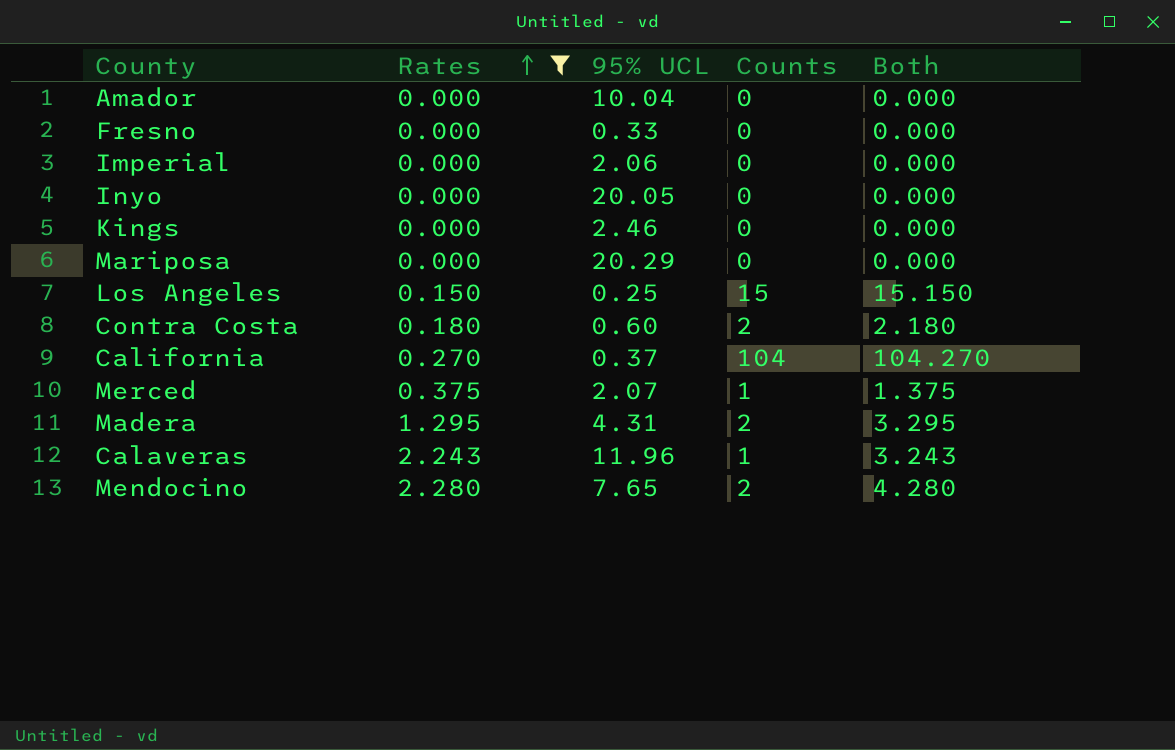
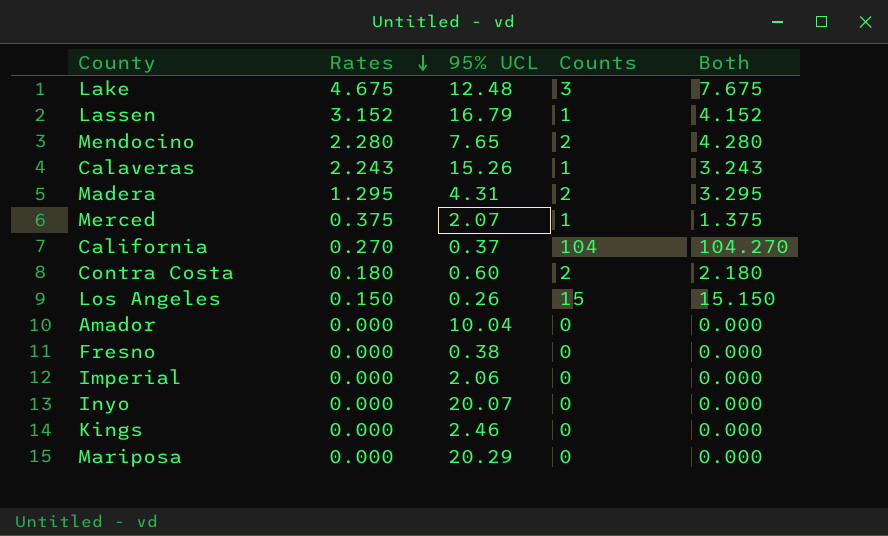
filter: Rates <= 2.280 -> none
row order: Rates ascending -> Rates descending
Calaveras | 95% UCL: 11.96 -> 15.26
Los Angeles | 95% UCL: 0.25 -> 0.26
Fresno | 95% UCL: 0.33 -> 0.38
Inyo | 95% UCL: 20.05 -> 20.07

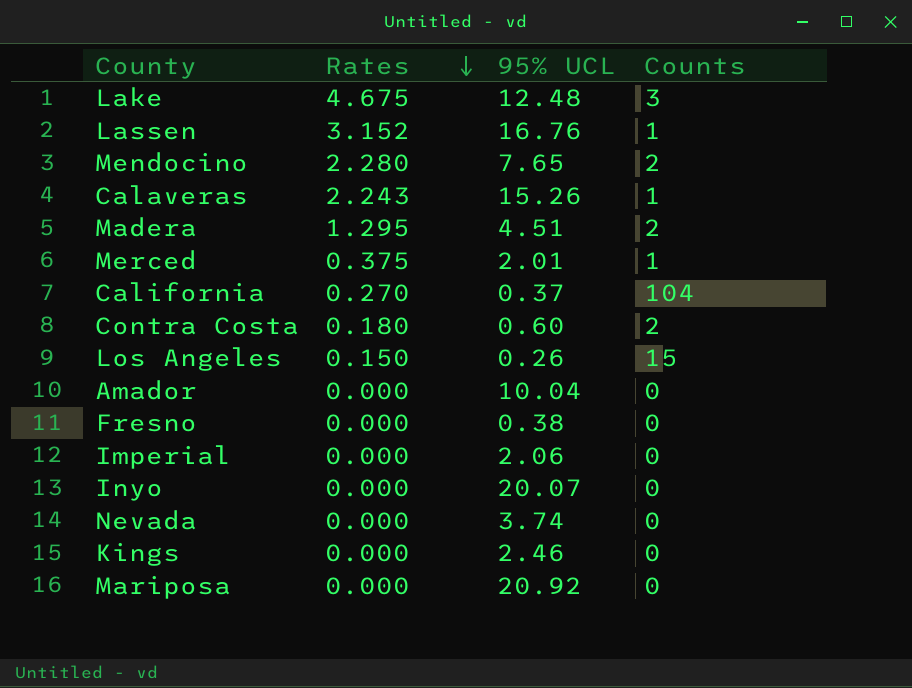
column Both | formula: [Rates] + [Counts] -> none
Lassen | 95% UCL: 16.79 -> 16.76
Madera | 95% UCL: 4.31 -> 4.51
Merced | 95% UCL: 2.07 -> 2.01
row Nevada: none -> 0.000 | 3.74 | 0
Mariposa | 95% UCL: 20.29 -> 20.92

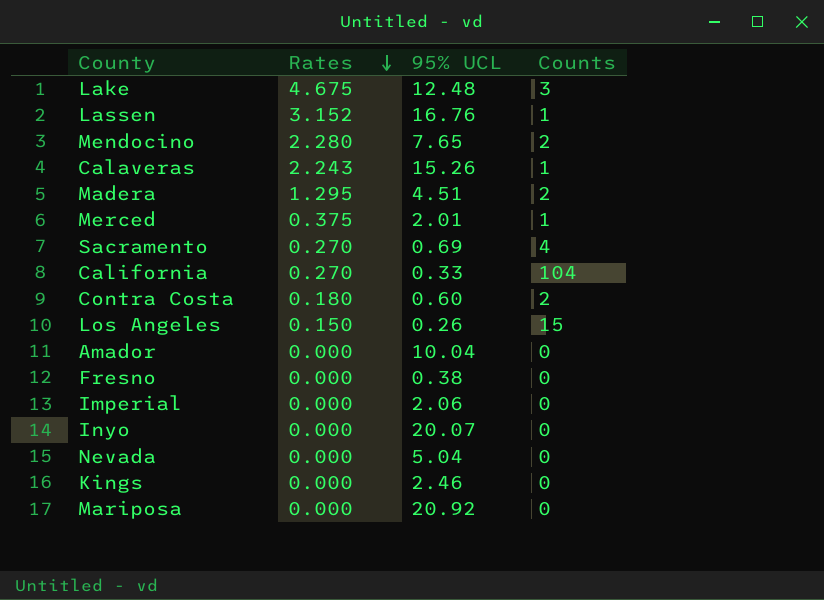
row Sacramento: none -> 0.270 | 0.69 | 4
California | 95% UCL: 0.37 -> 0.33
Nevada | 95% UCL: 3.74 -> 5.04

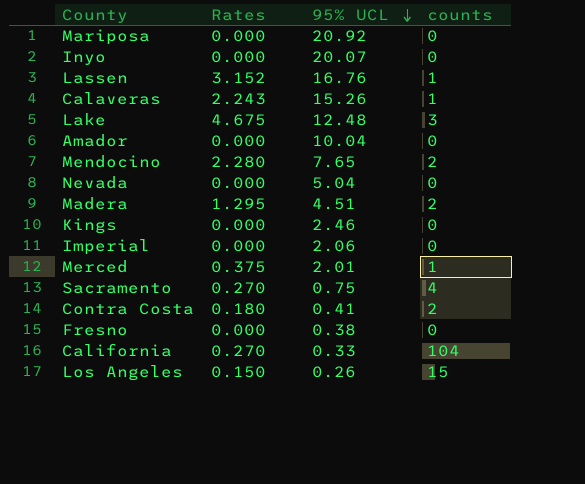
row order: Rates descending -> 95% UCL descending
column name: Counts -> counts
Sacramento | 95% UCL: 0.69 -> 0.75
Contra Costa | 95% UCL: 0.60 -> 0.41

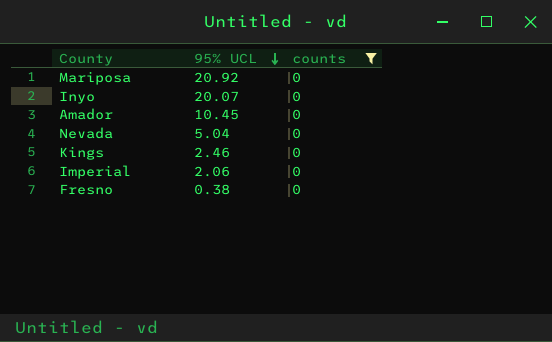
filter: none -> counts = 0
column Rates | position: 2 -> none
Amador | 95% UCL: 10.04 -> 10.45

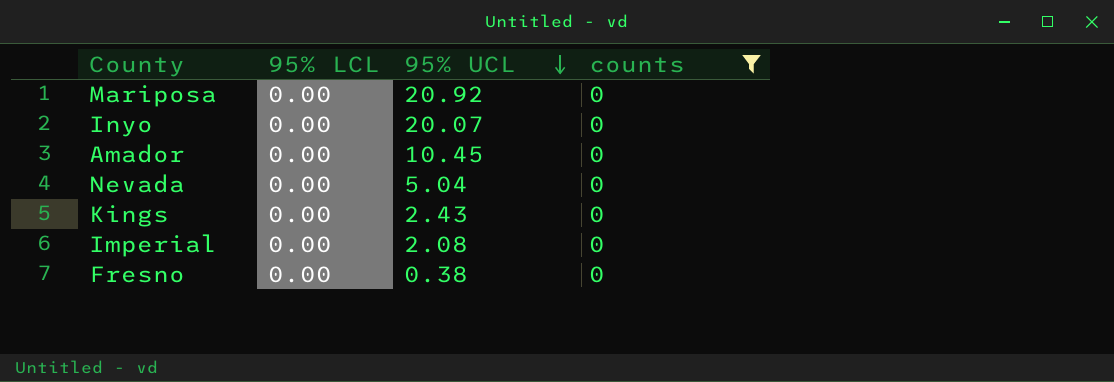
column 95% LCL | position: none -> 2
Kings | 95% UCL: 2.46 -> 2.43
Imperial | 95% UCL: 2.06 -> 2.08

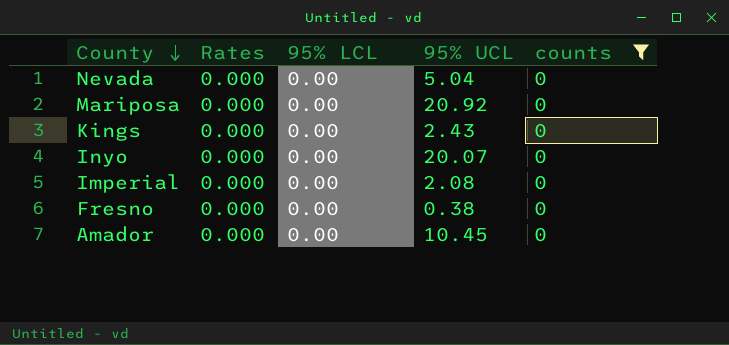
row order: 95% UCL descending -> County descending
column Rates | position: none -> 2

